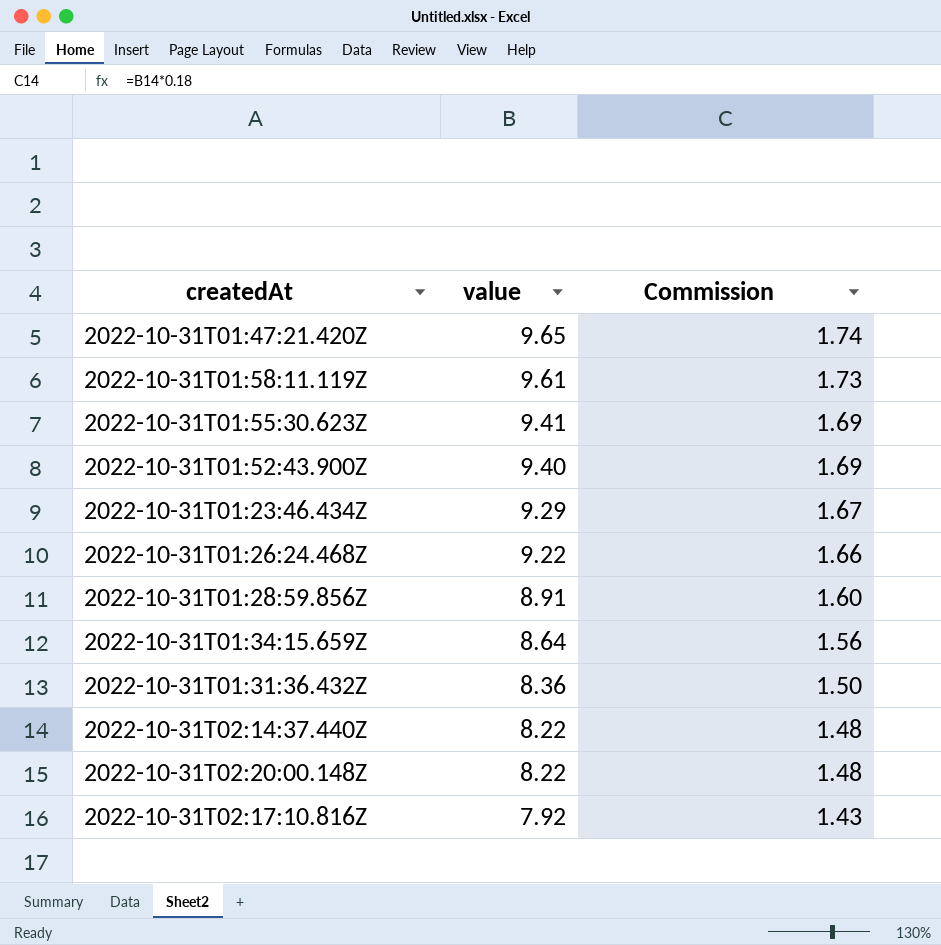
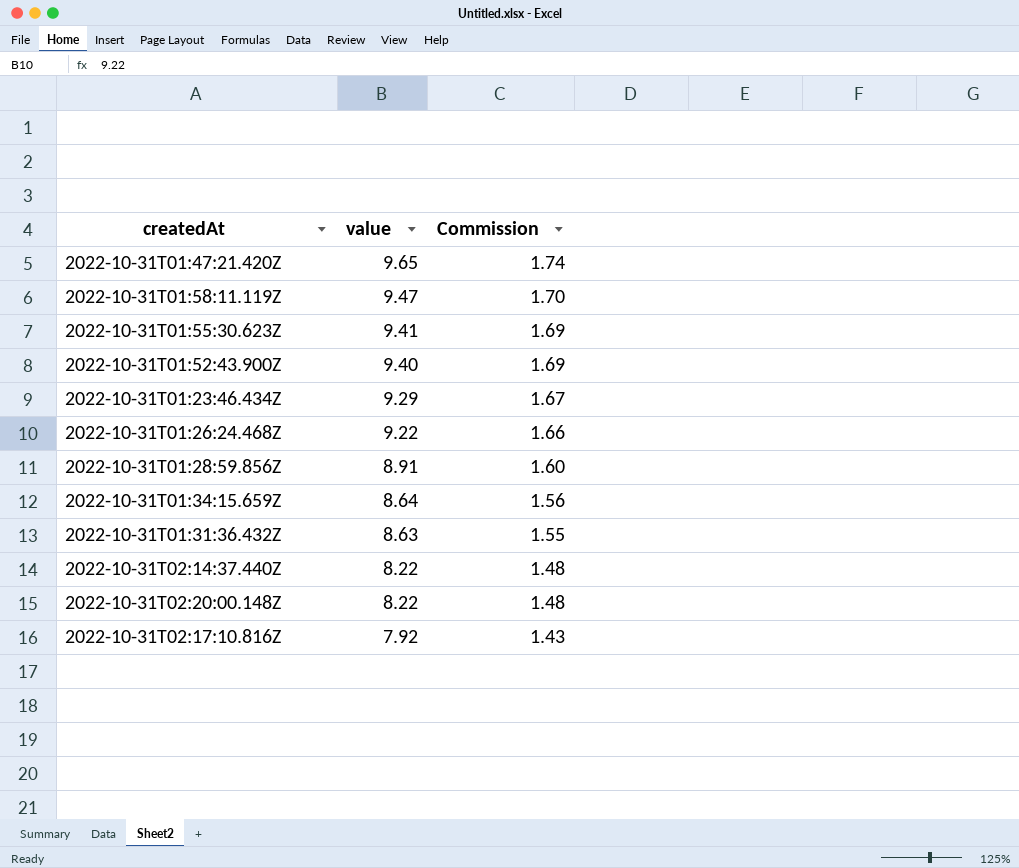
2022-10-31T01:58:11.119Z | value: 9.61 -> 9.47
2022-10-31T01:58:11.119Z | Commission: 1.73 -> 1.70
2022-10-31T01:31:36.432Z | value: 8.36 -> 8.63
2022-10-31T01:31:36.432Z | Commission: 1.50 -> 1.55

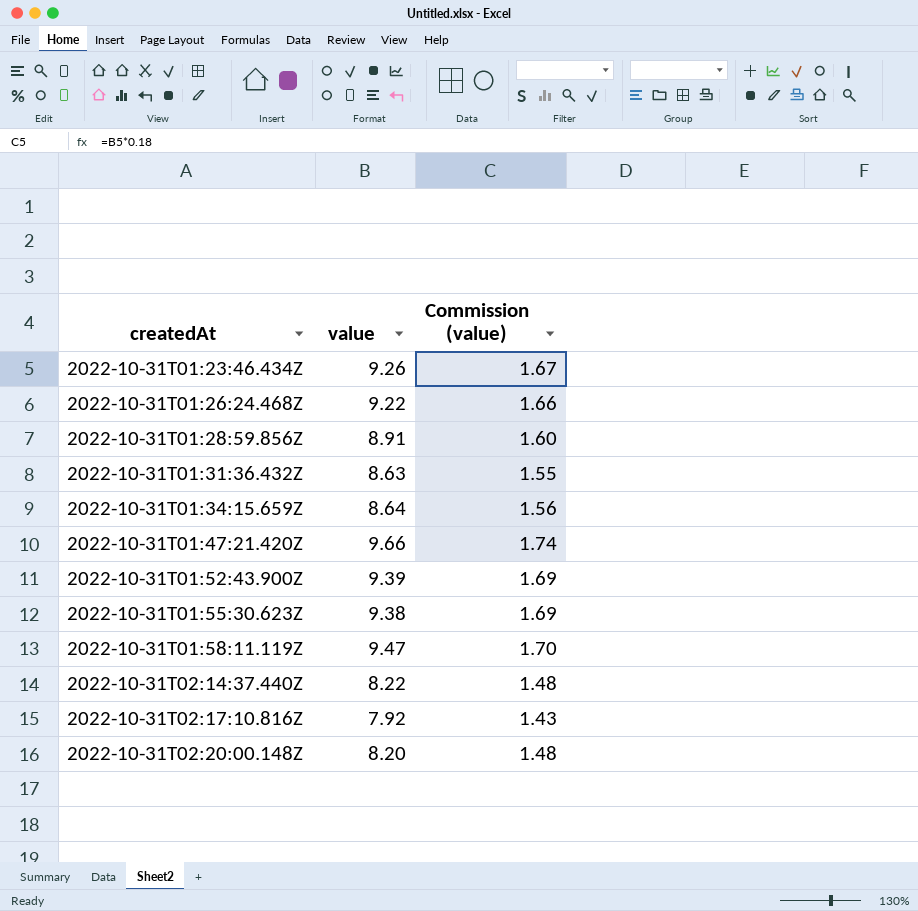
row order: value descending -> createdAt ascending
column name: Commission -> Commission (value)
2022-10-31T01:23:46.434Z | value: 9.29 -> 9.26
2022-10-31T01:47:21.420Z | value: 9.65 -> 9.66
2022-10-31T01:52:43.900Z | value: 9.40 -> 9.39
2022-10-31T01:55:30.623Z | value: 9.41 -> 9.38
2022-10-31T02:20:00.148Z | value: 8.22 -> 8.20

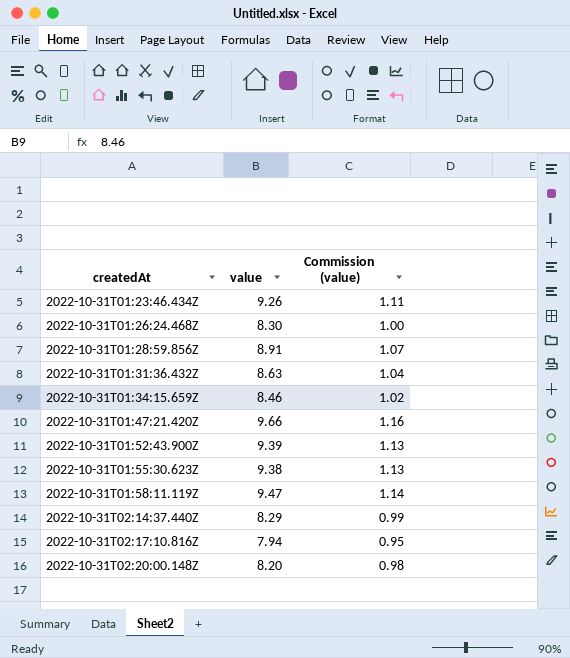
column Commission (value) | formula: [value] * 0.18 -> [value] * 0.12
2022-10-31T01:26:24.468Z | value: 9.22 -> 8.30
2022-10-31T01:34:15.659Z | value: 8.64 -> 8.46
2022-10-31T02:14:37.440Z | value: 8.22 -> 8.29
2022-10-31T02:17:10.816Z | value: 7.92 -> 7.94

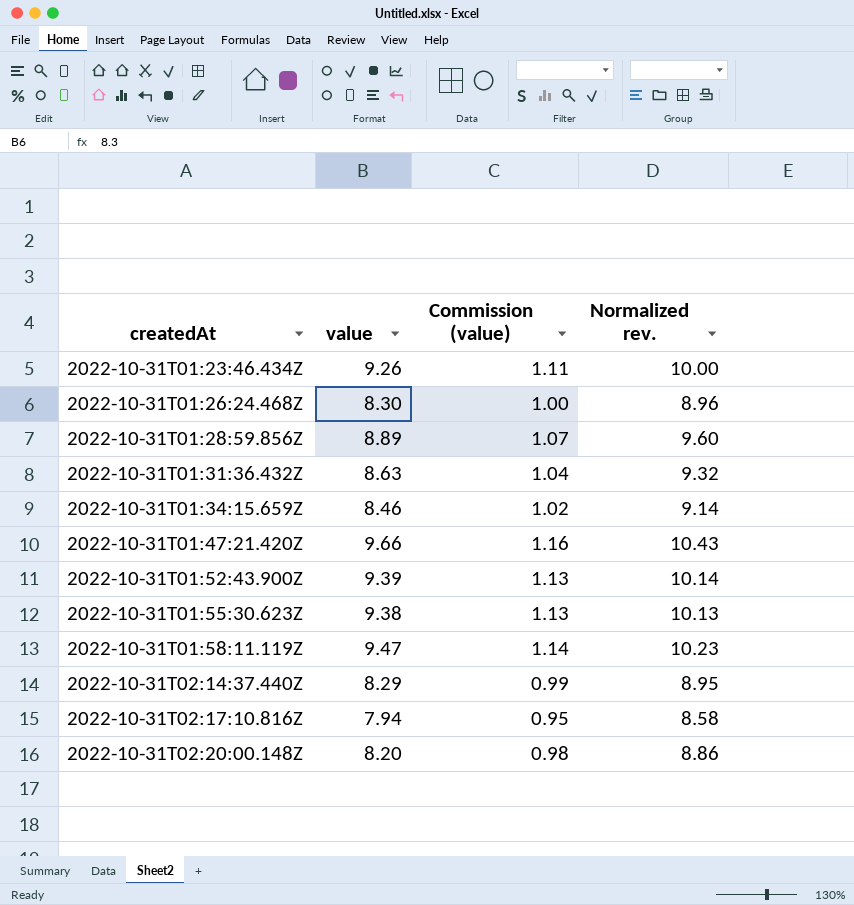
column Normalized rev. | formula: none -> [value] * 1.08
2022-10-31T01:28:59.856Z | value: 8.91 -> 8.89

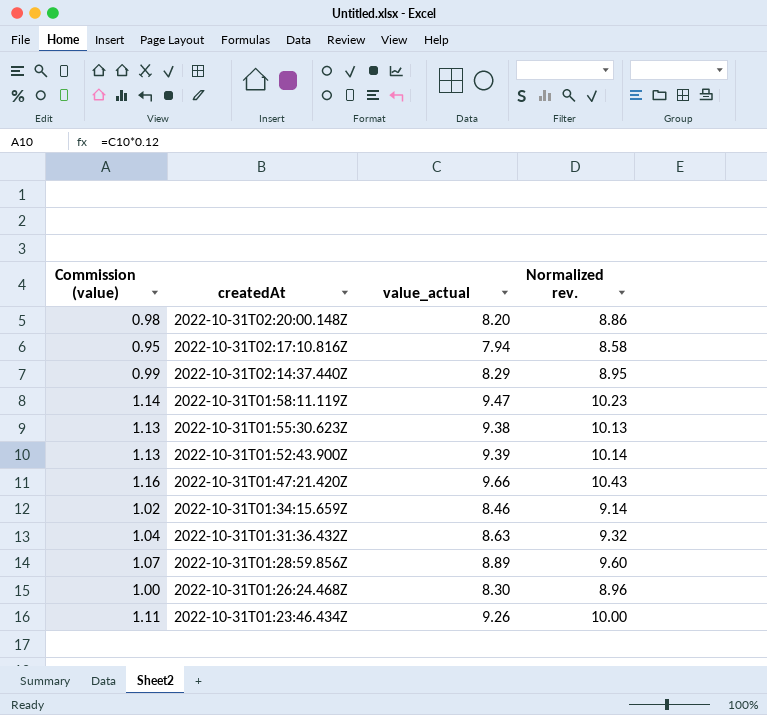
row order: createdAt ascending -> createdAt descending
column Commission (value) | position: 3 -> 1
column name: value -> value_actual

